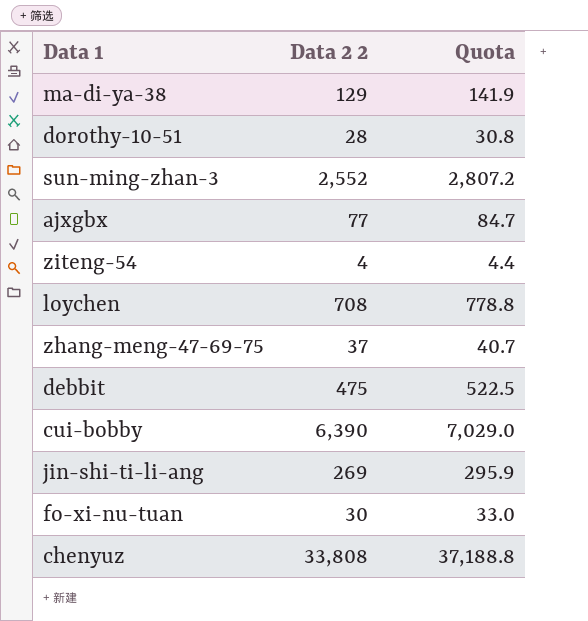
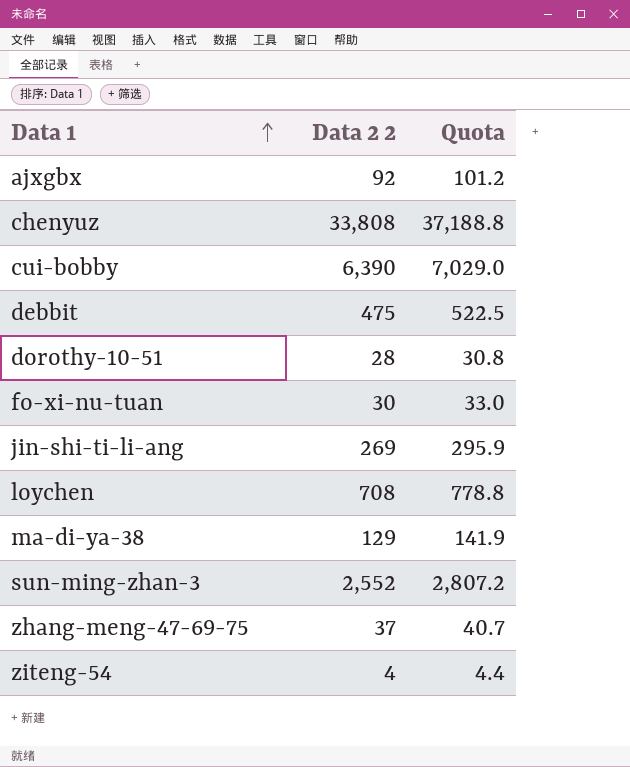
row order: none -> Data 1 ascending
ajxgbx | Data 2 2: 77 -> 92
ajxgbx | Quota: 84.7 -> 101.2

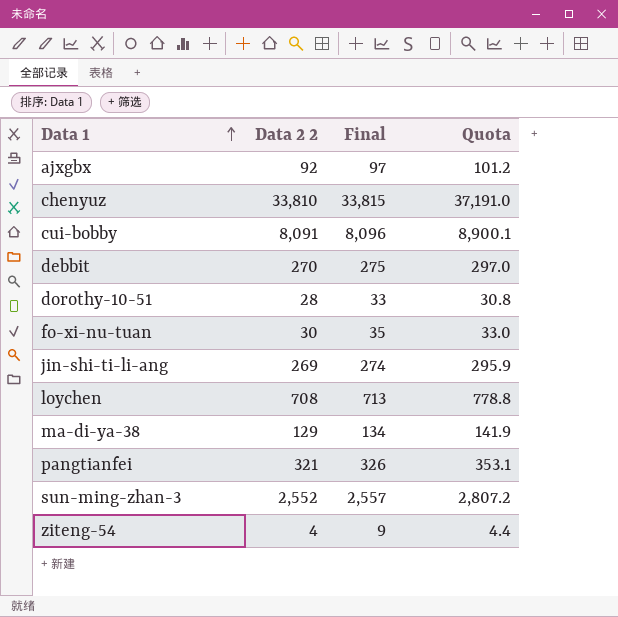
column Final | formula: none -> [Data 2 2] + 5
row zhang-meng-47-69-75: 37 | 40.7 -> none
chenyuz | Data 2 2: 33,808 -> 33,810
chenyuz | Quota: 37,188.8 -> 37,191.0
cui-bobby | Data 2 2: 6,390 -> 8,091
cui-bobby | Quota: 7,029.0 -> 8,900.1
debbit | Data 2 2: 475 -> 270
debbit | Quota: 522.5 -> 297.0
row pangtianfei: none -> 321 | 326 | 353.1

